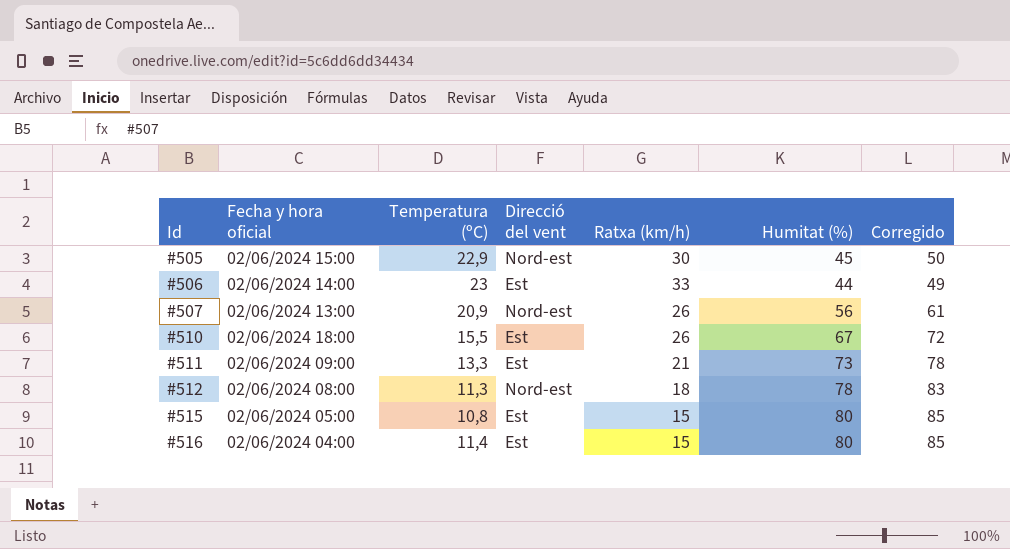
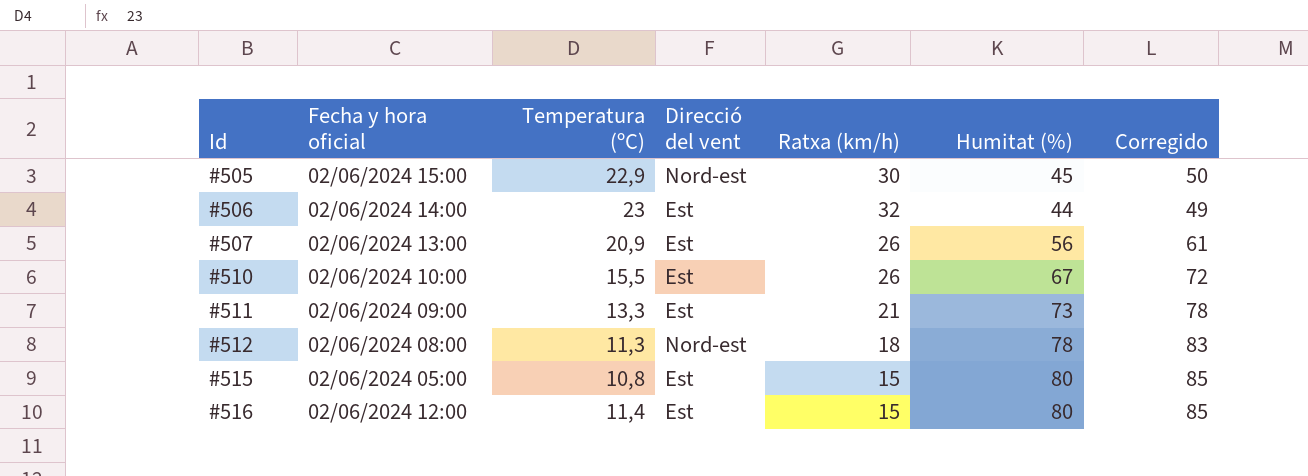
#506 | Ratxa (km/h): 33 -> 32
#507 | Direcció del vent: Nord-est -> Est
#510 | Fecha y hora oficial: 02/06/2024 18:00 -> 02/06/2024 10:00
#516 | Fecha y hora oficial: 02/06/2024 04:00 -> 02/06/2024 12:00

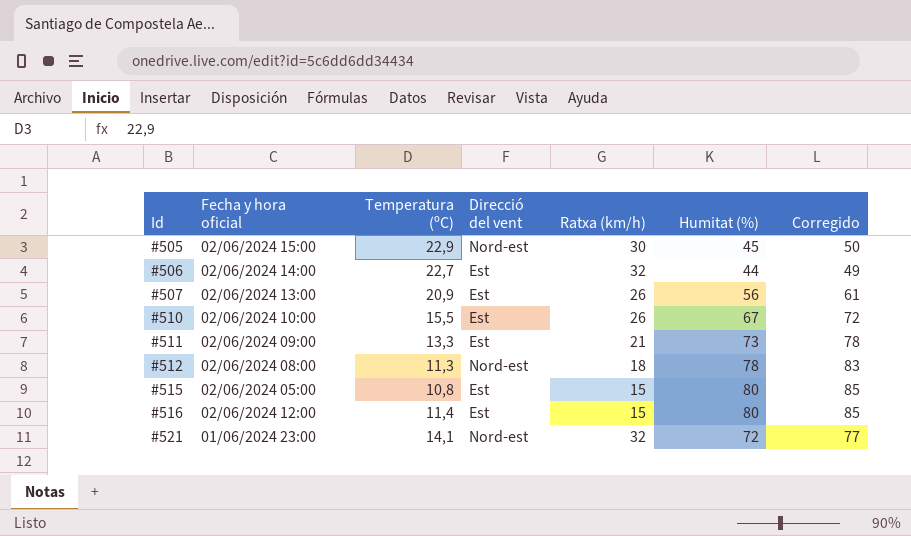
#506 | Temperatura (ºC): 23 -> 22,7
row #521: none -> 01/06/2024 23:00 | 14,1 | Nord-est | 32 | 72 | 77

